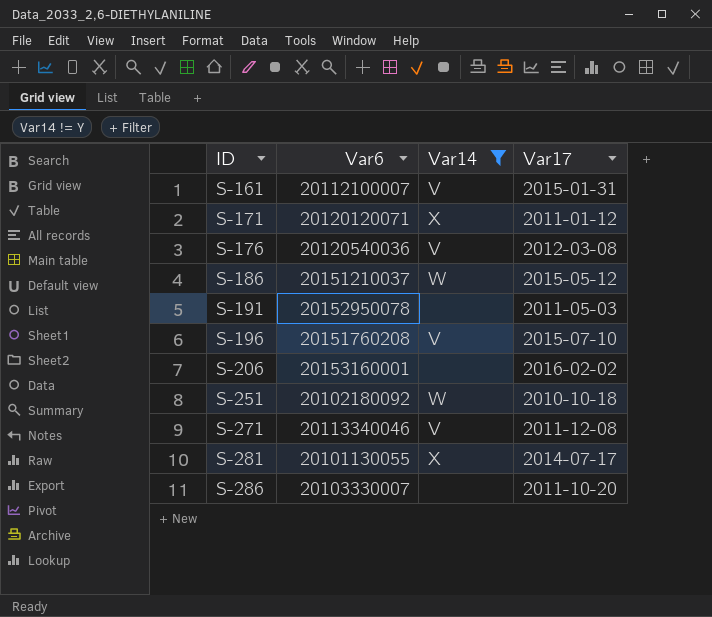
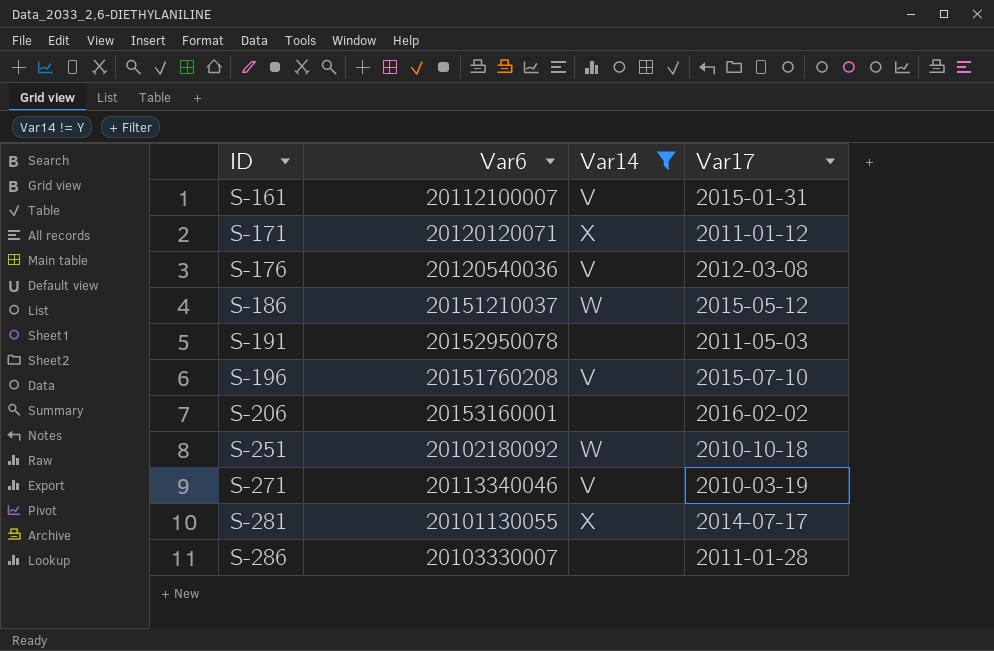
S-271 | Var17: 2011-12-08 -> 2010-03-19
S-286 | Var17: 2011-10-20 -> 2011-01-28

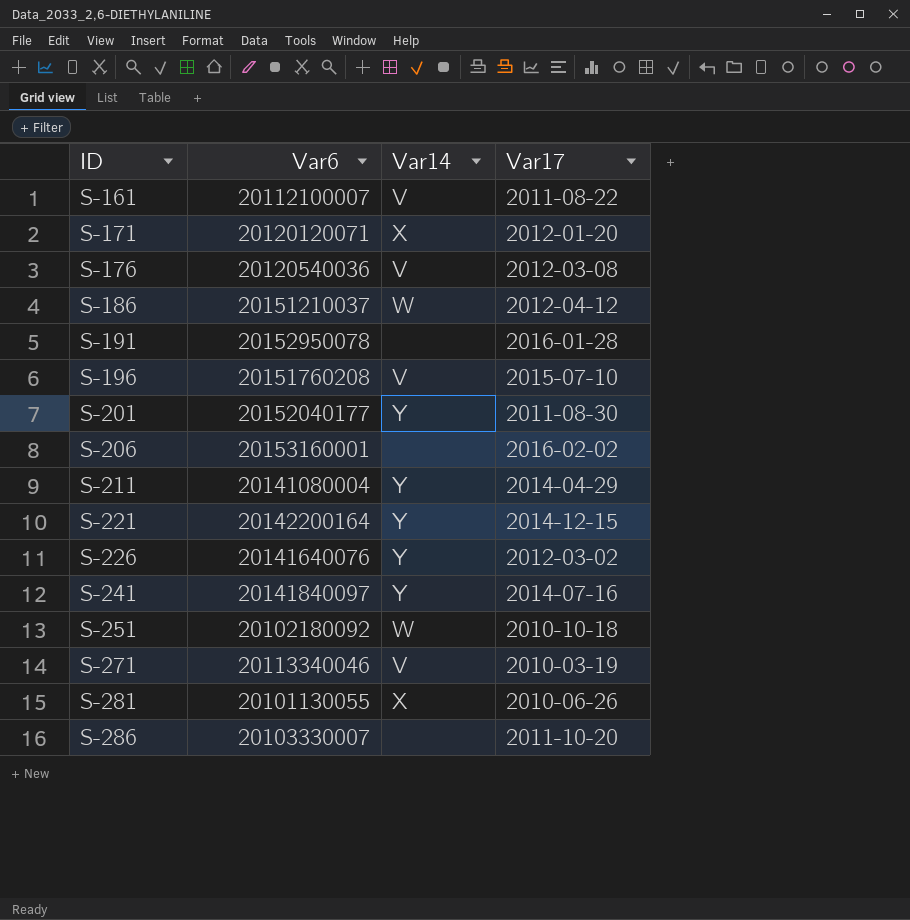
filter: Var14 != Y -> none
S-161 | Var17: 2015-01-31 -> 2011-08-22
S-171 | Var17: 2011-01-12 -> 2012-01-20
S-186 | Var17: 2015-05-12 -> 2012-04-12
S-191 | Var17: 2011-05-03 -> 2016-01-28
S-281 | Var17: 2014-07-17 -> 2010-06-26
S-286 | Var17: 2011-01-28 -> 2011-10-20

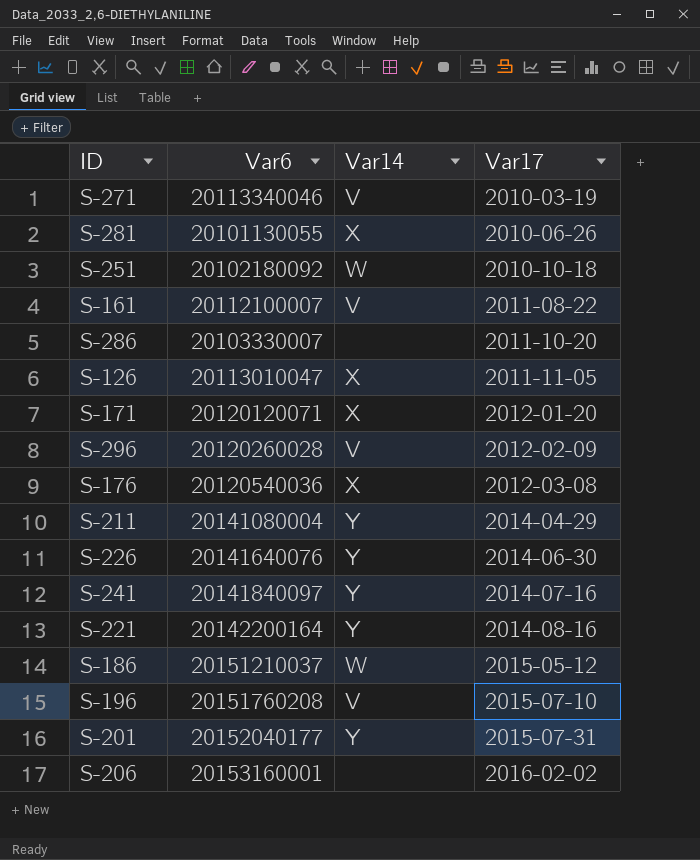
row order: ID ascending -> Var17 ascending
row S-191: 20152950078 | none | 2016-01-28 -> none
row S-126: none -> 20113010047 | X | 2011-11-05
row S-296: none -> 20120260028 | V | 2012-02-09
S-176 | Var14: V -> X
S-226 | Var17: 2012-03-02 -> 2014-06-30
S-221 | Var17: 2014-12-15 -> 2014-08-16
S-186 | Var17: 2012-04-12 -> 2015-05-12
S-201 | Var17: 2011-08-30 -> 2015-07-31

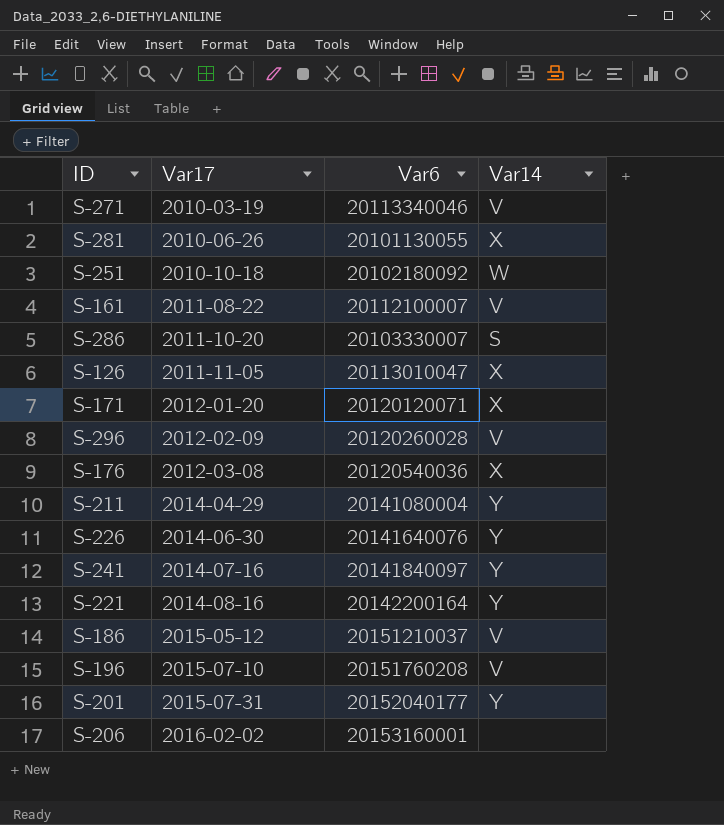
column Var17 | position: 4 -> 2
S-286 | Var14: none -> S
S-186 | Var14: W -> V

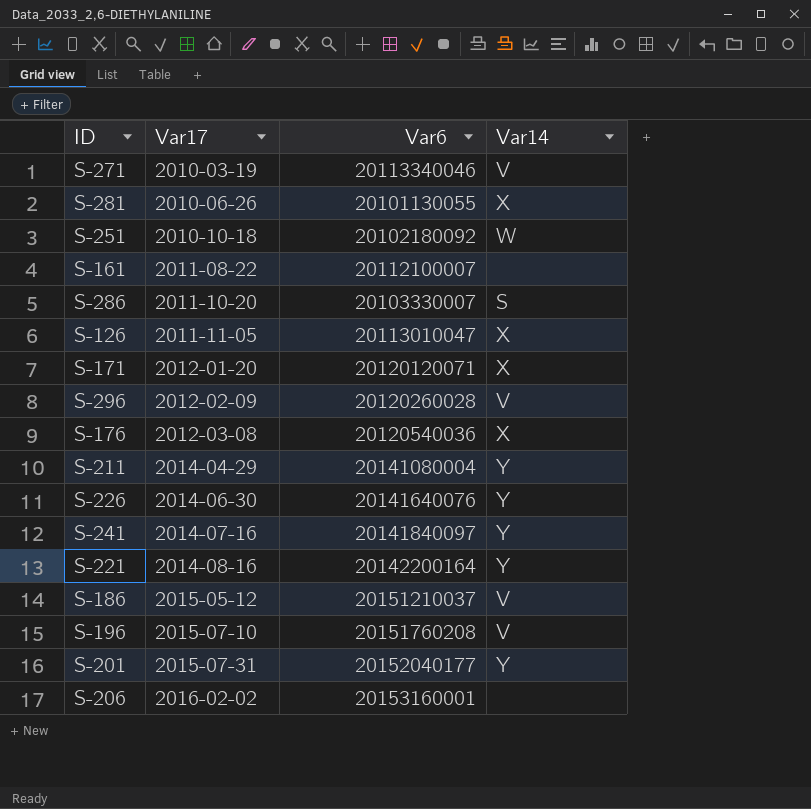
S-161 | Var14: V -> none

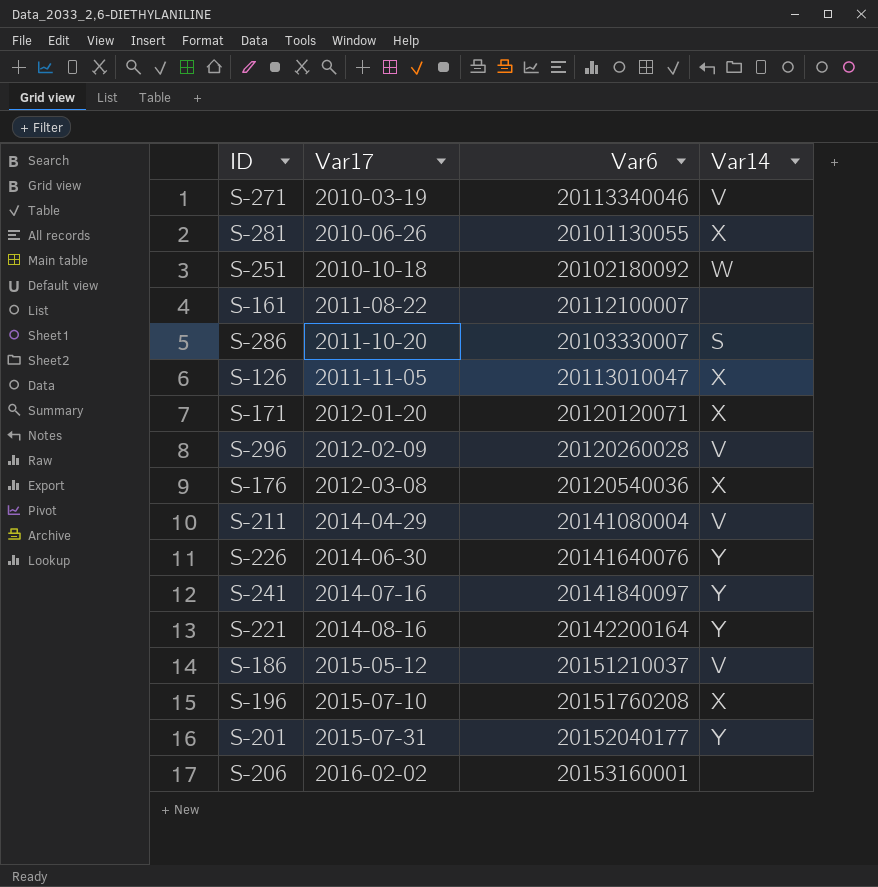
S-211 | Var14: Y -> V
S-196 | Var14: V -> X

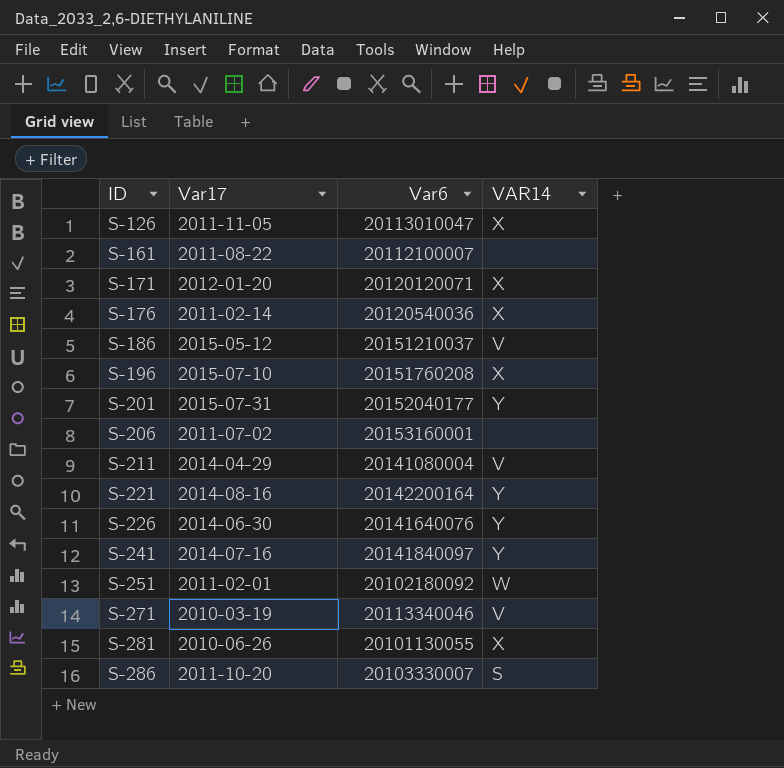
row order: Var17 ascending -> ID ascending
column name: Var14 -> VAR14
row S-296: 2012-02-09 | 20120260028 | V -> none
S-176 | Var17: 2012-03-08 -> 2011-02-14
S-206 | Var17: 2016-02-02 -> 2011-07-02
S-251 | Var17: 2010-10-18 -> 2011-02-01

